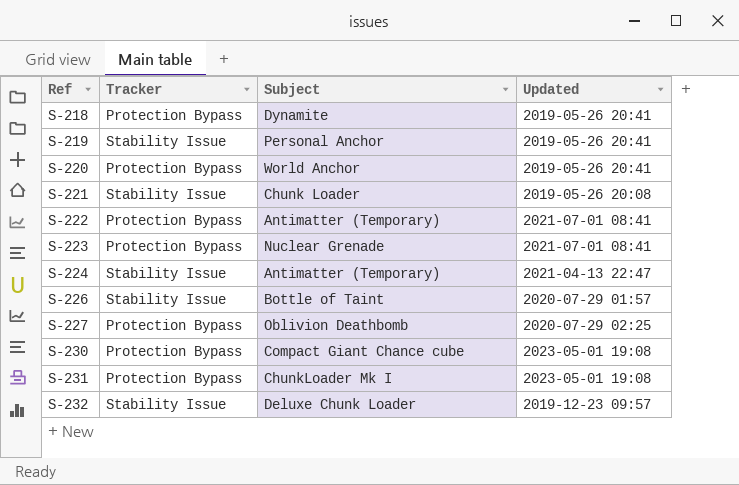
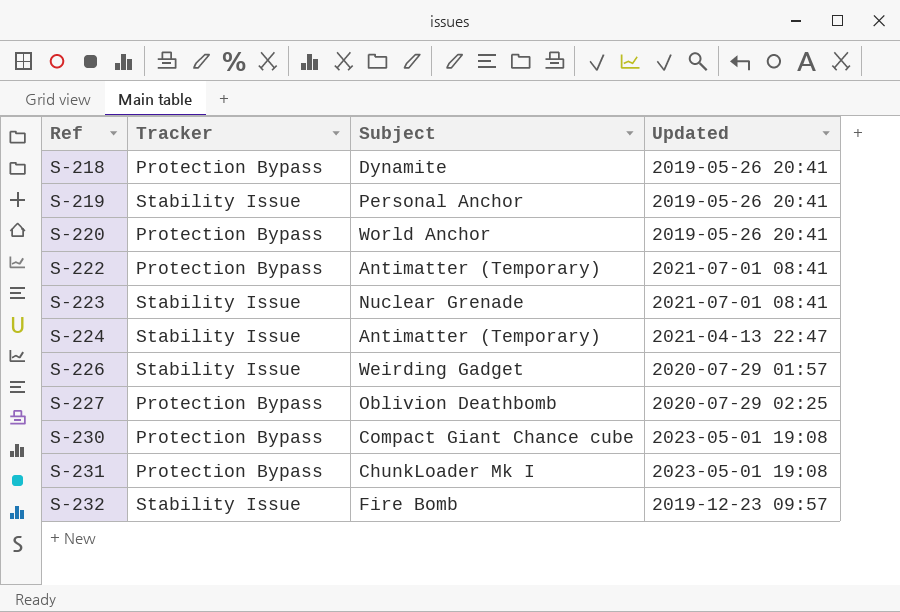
row S-221: Stability Issue | Chunk Loader | 2019-05-26 20:08 -> none
S-223 | Tracker: Protection Bypass -> Stability Issue
S-226 | Subject: Bottle of Taint -> Weirding Gadget
S-232 | Subject: Deluxe Chunk Loader -> Fire Bomb

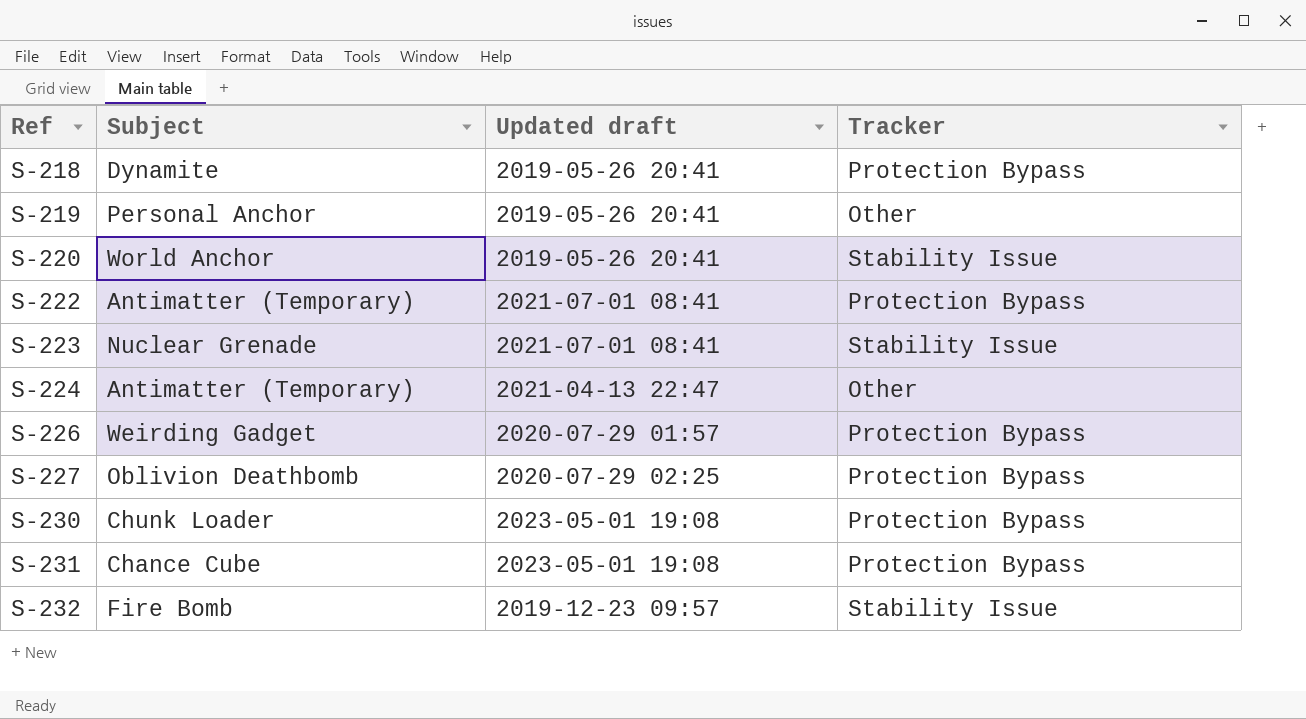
column name: Updated -> Updated draft
column Tracker | position: 2 -> 4
S-219 | Tracker: Stability Issue -> Other
S-220 | Tracker: Protection Bypass -> Stability Issue
S-224 | Tracker: Stability Issue -> Other
S-226 | Tracker: Stability Issue -> Protection Bypass
S-230 | Subject: Compact Giant Chance cube -> Chunk Loader
S-231 | Subject: ChunkLoader Mk I -> Chance Cube

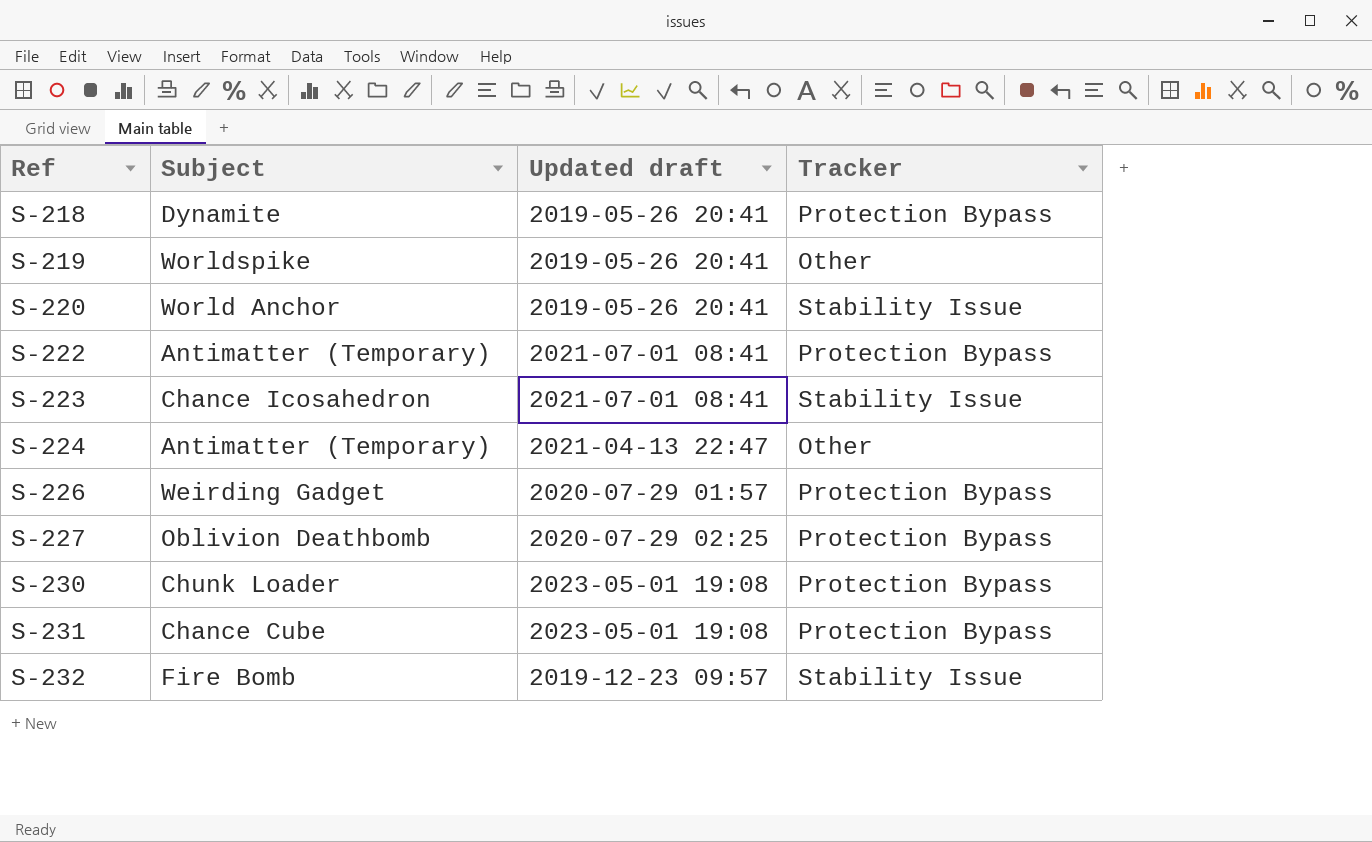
S-219 | Subject: Personal Anchor -> Worldspike
S-223 | Subject: Nuclear Grenade -> Chance Icosahedron

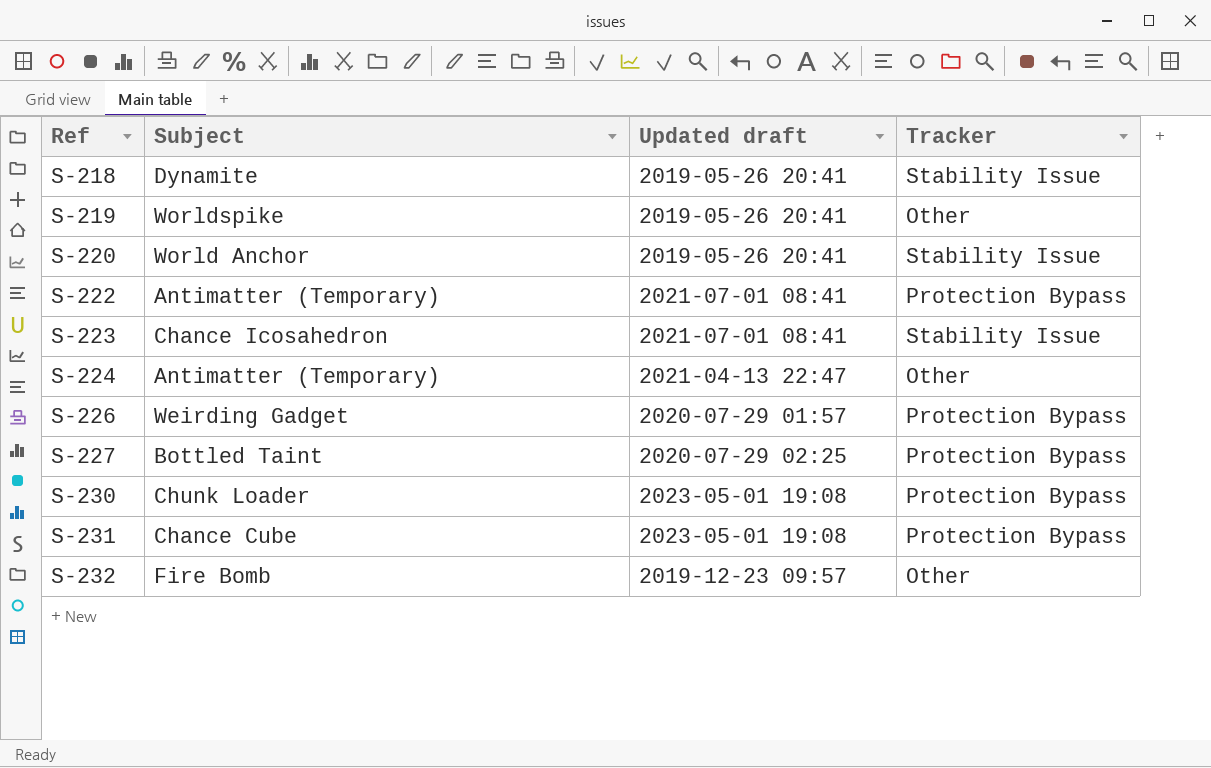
S-218 | Tracker: Protection Bypass -> Stability Issue
S-227 | Subject: Oblivion Deathbomb -> Bottled Taint
S-232 | Tracker: Stability Issue -> Other

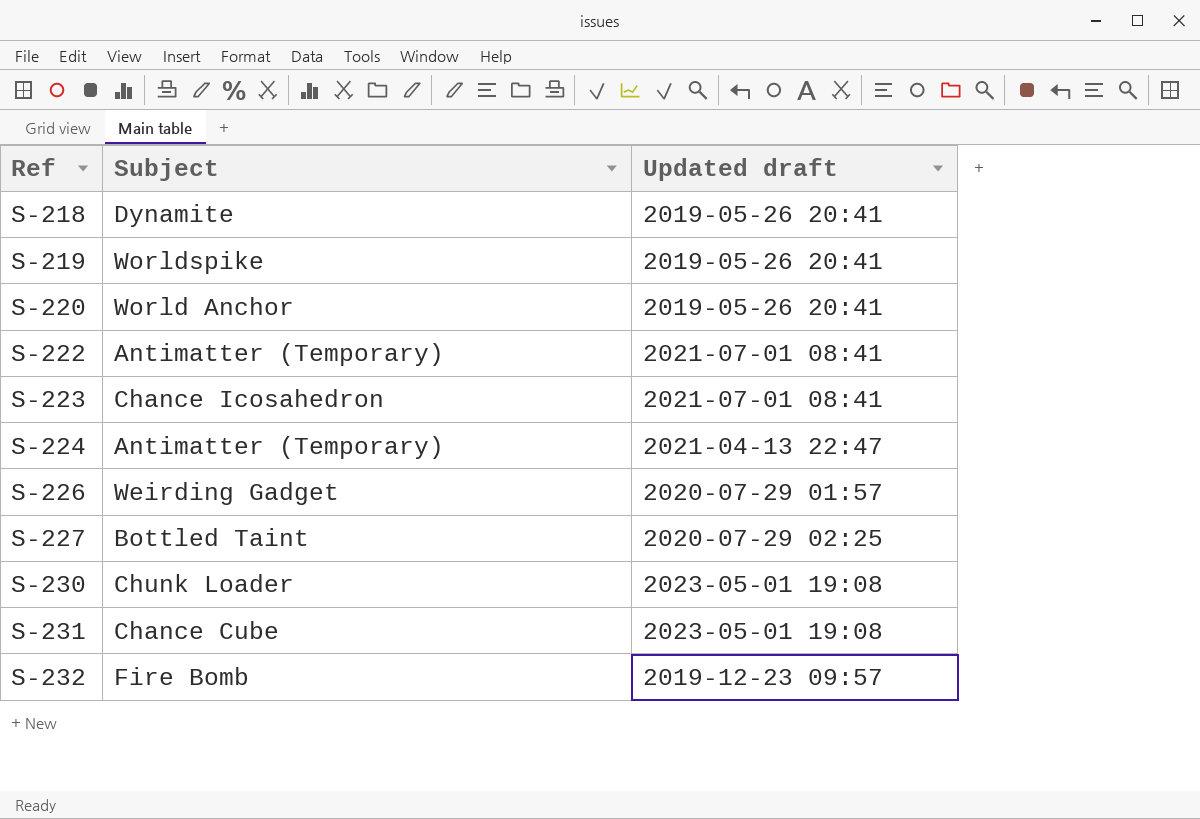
column Tracker | position: 4 -> none

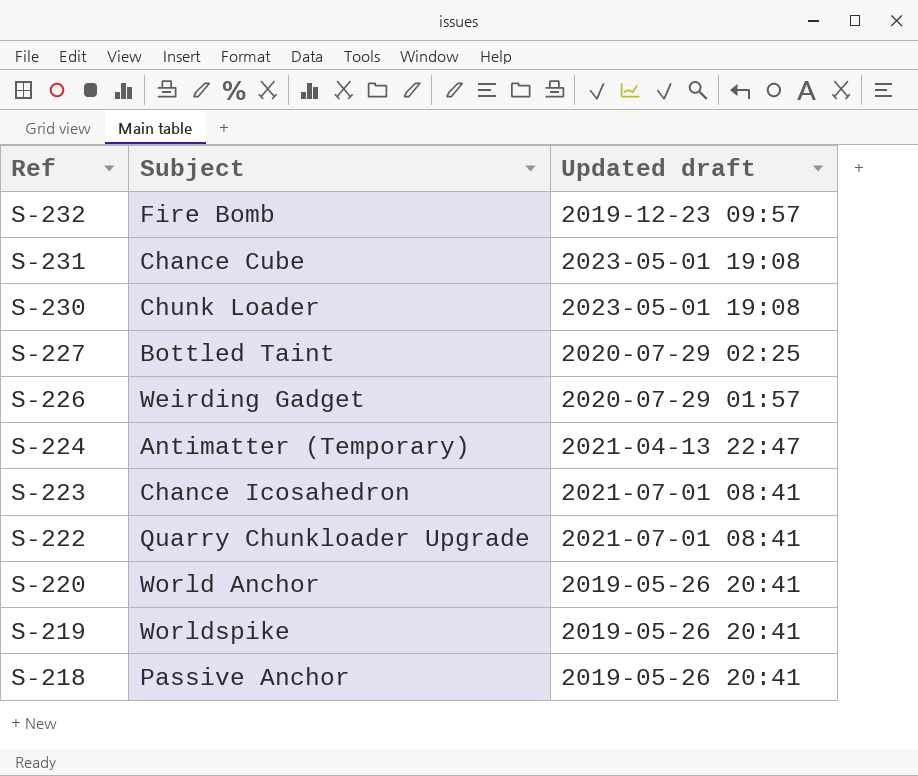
row order: Ref ascending -> Ref descending
S-222 | Subject: Antimatter (Temporary) -> Quarry Chunkloader Upgrade
S-218 | Subject: Dynamite -> Passive Anchor

